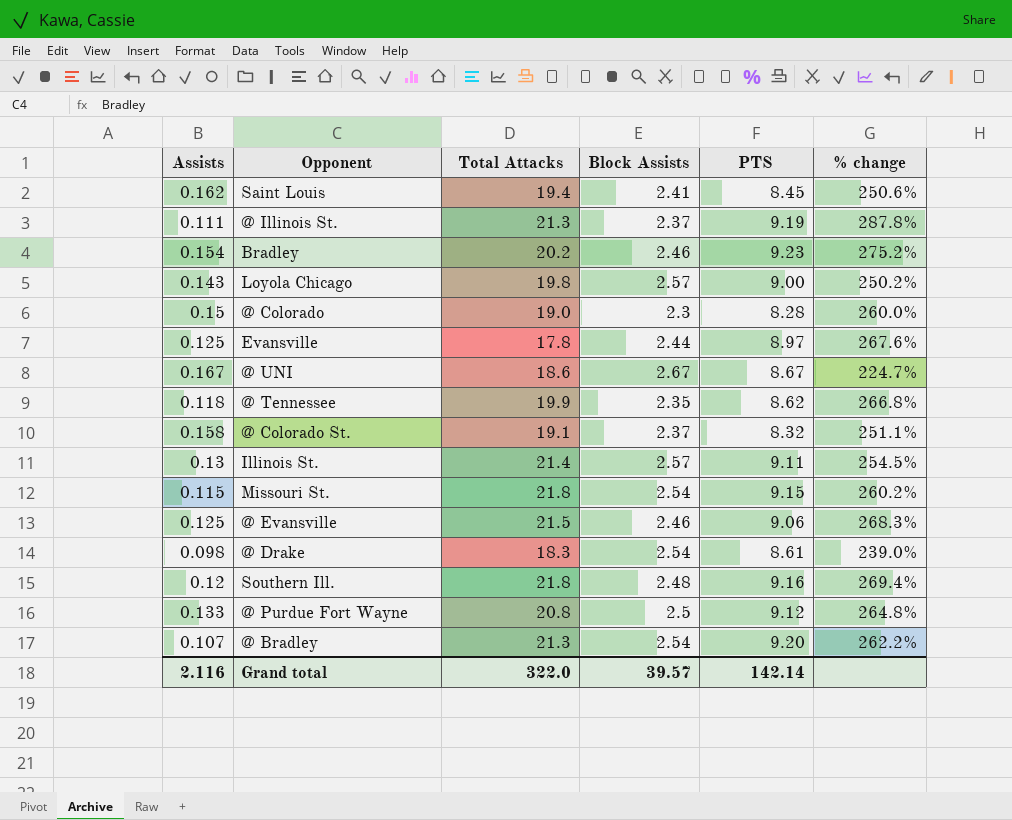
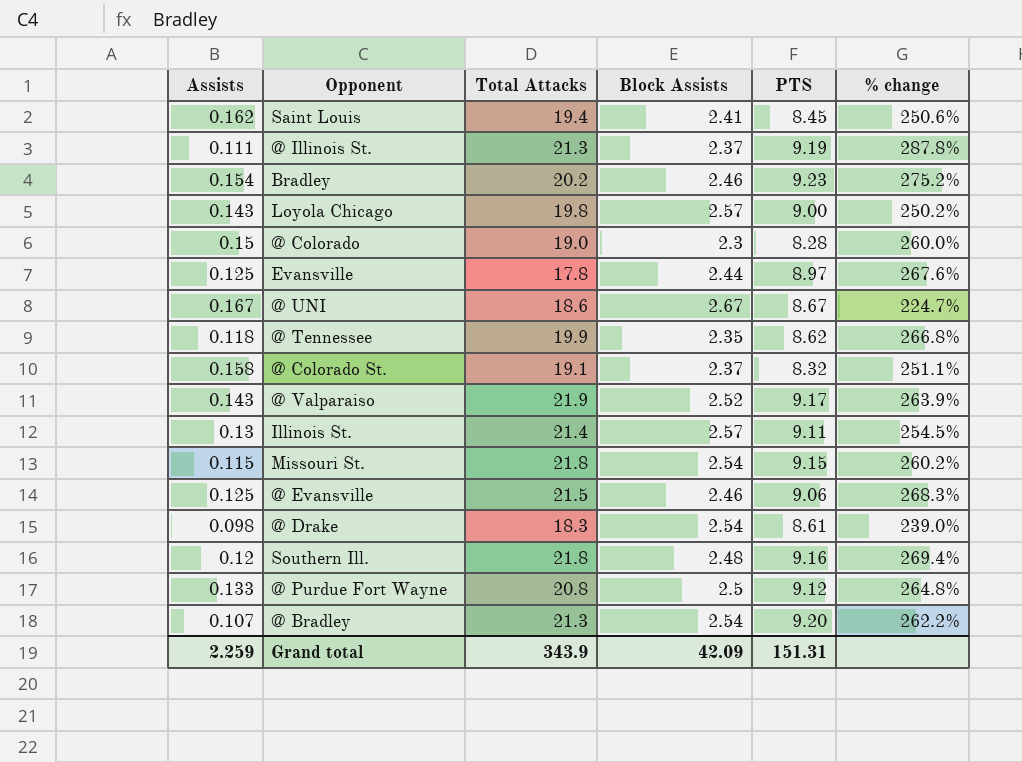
row @ Valparaiso: none -> 0.143 | 21.9 | 2.52 | 9.17 | 263.9%
Grand total | Assists: 2.116 -> 2.259
Grand total | Total Attacks: 322.0 -> 343.9
Grand total | Block Assists: 39.57 -> 42.09
Grand total | PTS: 142.14 -> 151.31

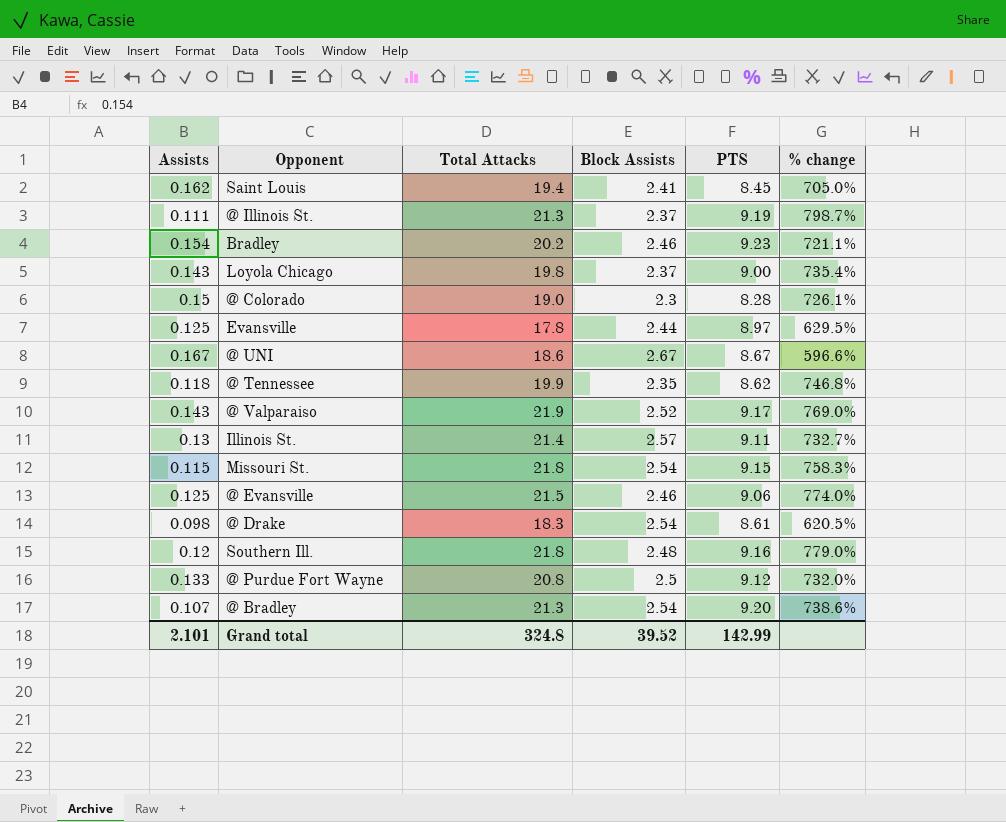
column % change | formula: ([PTS] - [Block Assists]) / [Block Assists] -> ([Total Attacks] - [Block Assists]) / [Block Assists]
row @ Colorado St.: 0.158 | 19.1 | 2.37 | 8.32 | 251.1% -> none
Loyola Chicago | Block Assists: 2.57 -> 2.37
Grand total | Assists: 2.259 -> 2.101
Grand total | Total Attacks: 343.9 -> 324.8
Grand total | Block Assists: 42.09 -> 39.52
Grand total | PTS: 151.31 -> 142.99

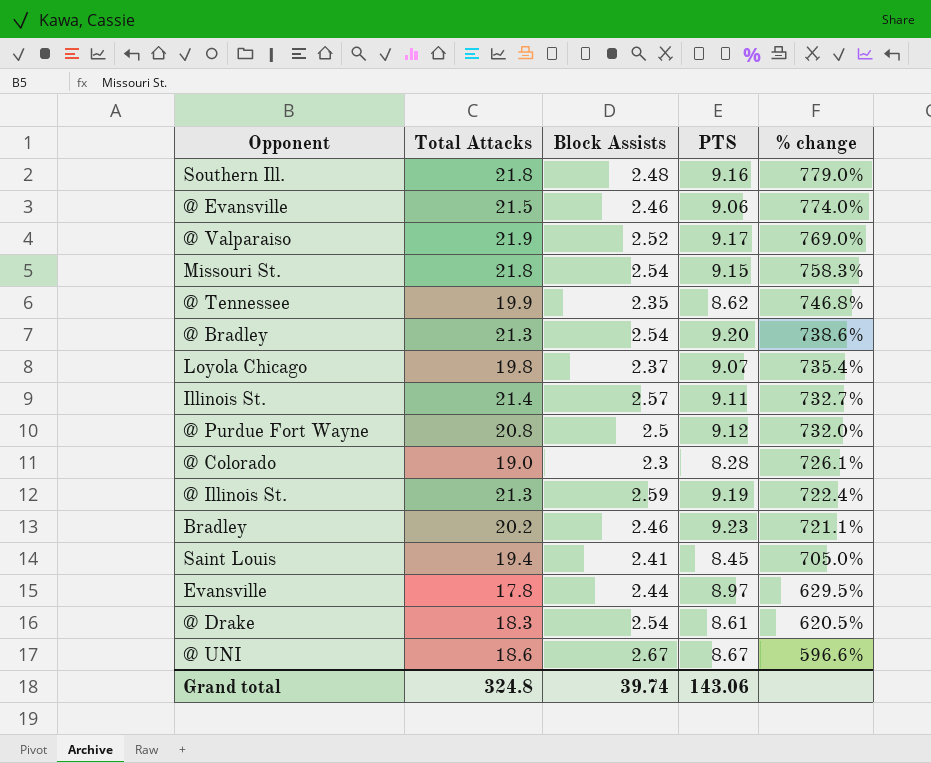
row order: none -> % change descending
column Assists | position: 1 -> none
Loyola Chicago | PTS: 9.00 -> 9.07
@ Illinois St. | Block Assists: 2.37 -> 2.59
@ Illinois St. | % change: 798.7% -> 722.4%
Grand total | Block Assists: 39.52 -> 39.74
Grand total | PTS: 142.99 -> 143.06

